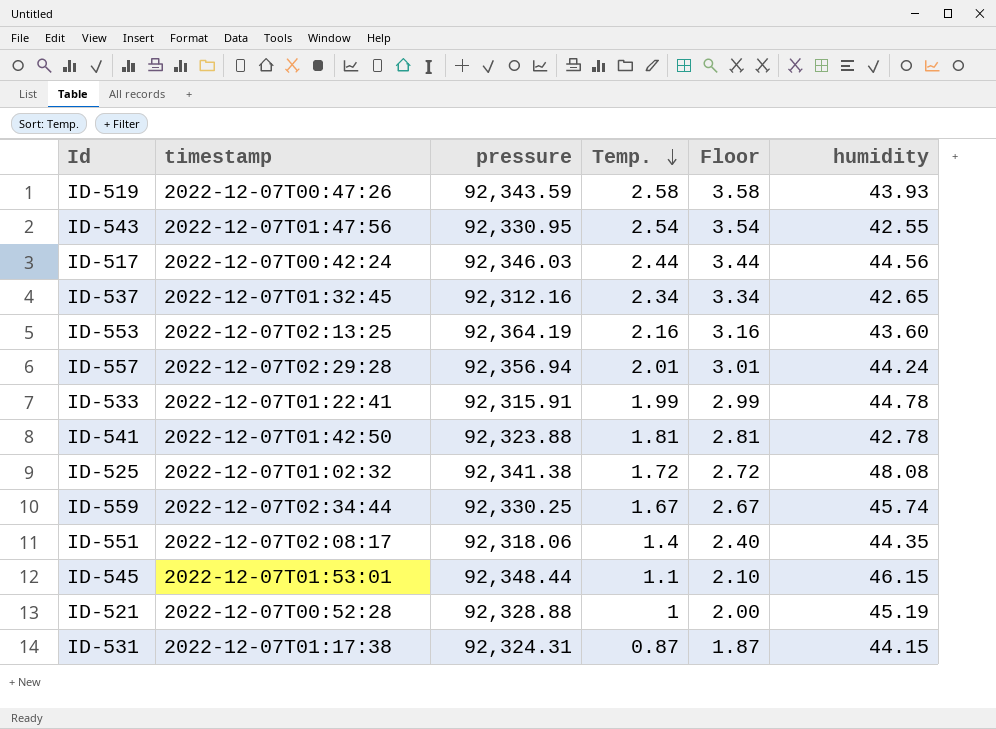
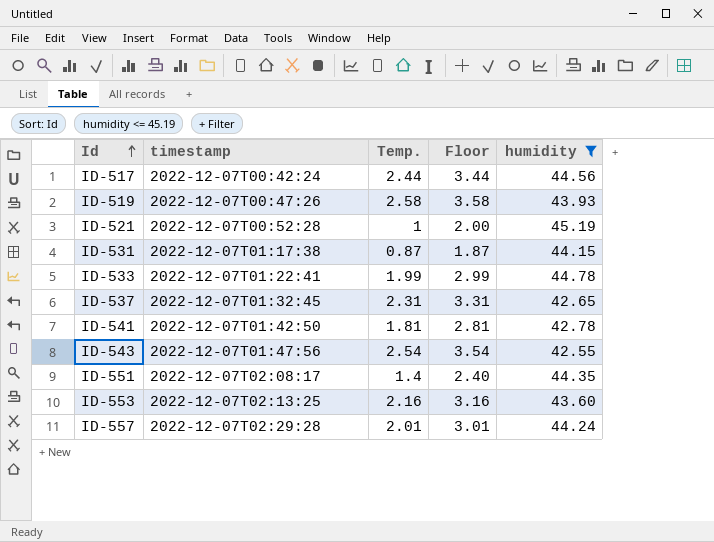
filter: none -> humidity <= 45.19
row order: Temp. descending -> Id ascending
column pressure | position: 3 -> none
ID-537 | Temp.: 2.34 -> 2.31
ID-537 | Floor: 3.34 -> 3.31

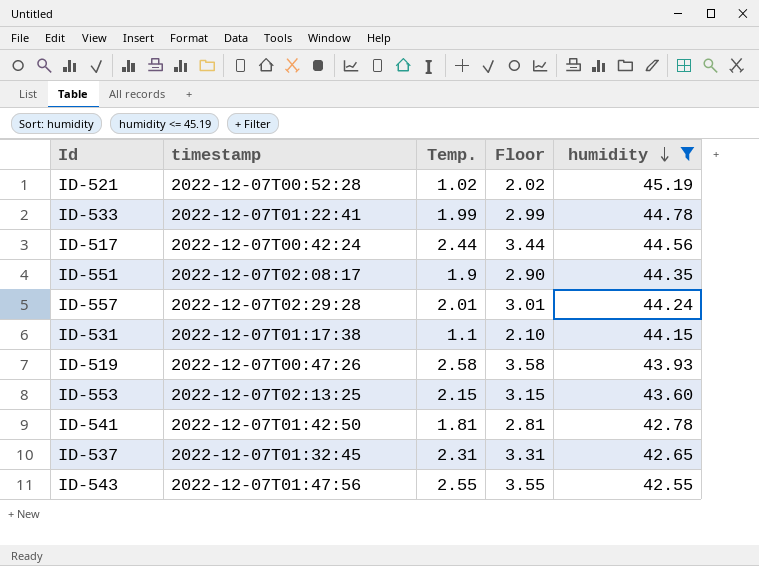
row order: Id ascending -> humidity descending
ID-521 | Temp.: 1 -> 1.02
ID-521 | Floor: 2.00 -> 2.02
ID-551 | Temp.: 1.4 -> 1.9
ID-551 | Floor: 2.40 -> 2.90
ID-531 | Temp.: 0.87 -> 1.1
ID-531 | Floor: 1.87 -> 2.10
ID-553 | Temp.: 2.16 -> 2.15
ID-553 | Floor: 3.16 -> 3.15
ID-543 | Temp.: 2.54 -> 2.55
ID-543 | Floor: 3.54 -> 3.55

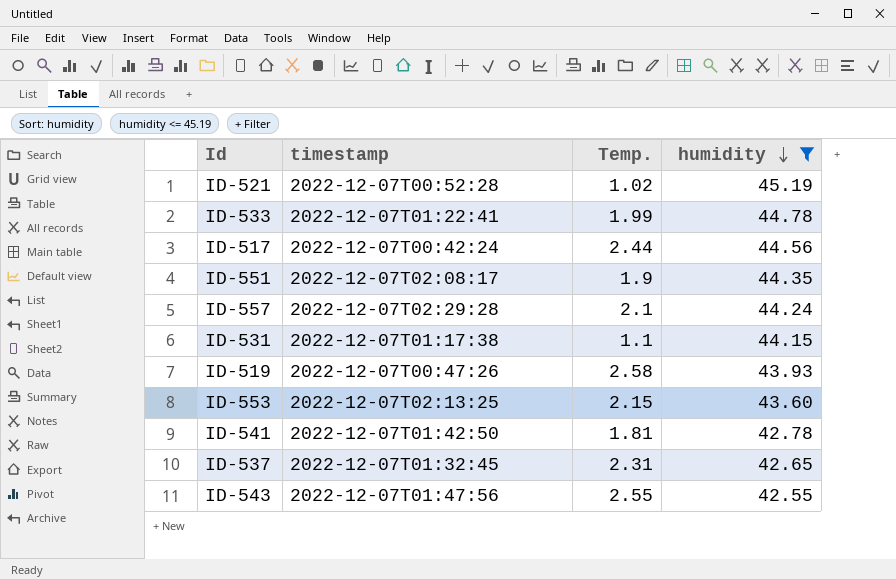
column Floor | formula: [Temp.] + 1 -> none
ID-557 | Temp.: 2.01 -> 2.1

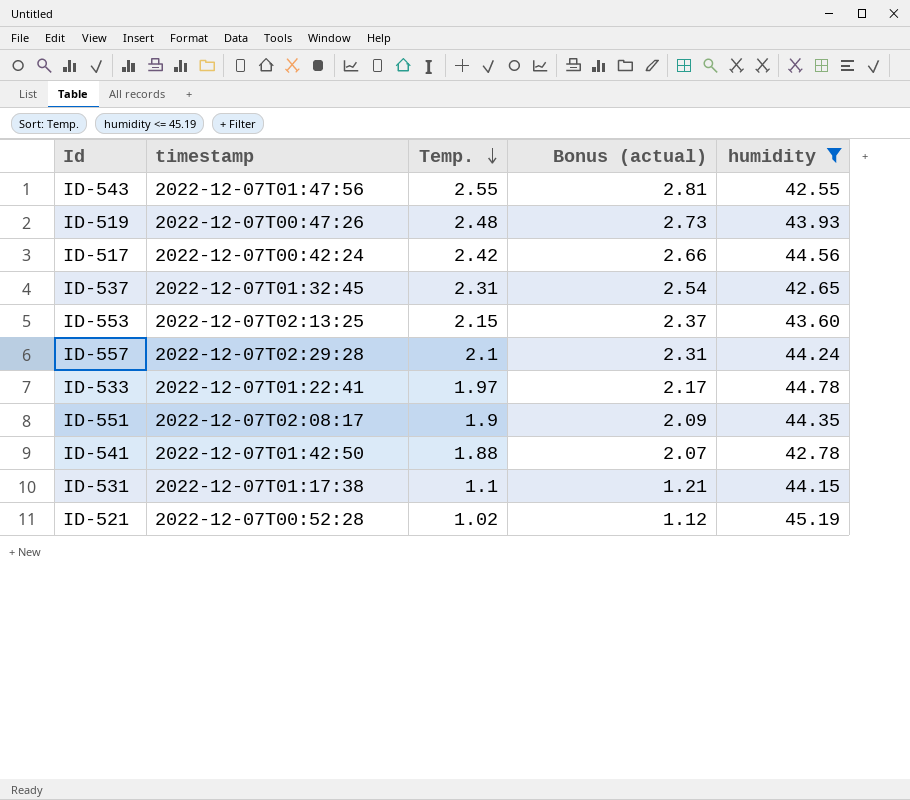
row order: humidity descending -> Temp. descending
column Bonus (actual) | formula: none -> [Temp.] * 1.1
ID-519 | Temp.: 2.58 -> 2.48
ID-517 | Temp.: 2.44 -> 2.42
ID-533 | Temp.: 1.99 -> 1.97
ID-541 | Temp.: 1.81 -> 1.88

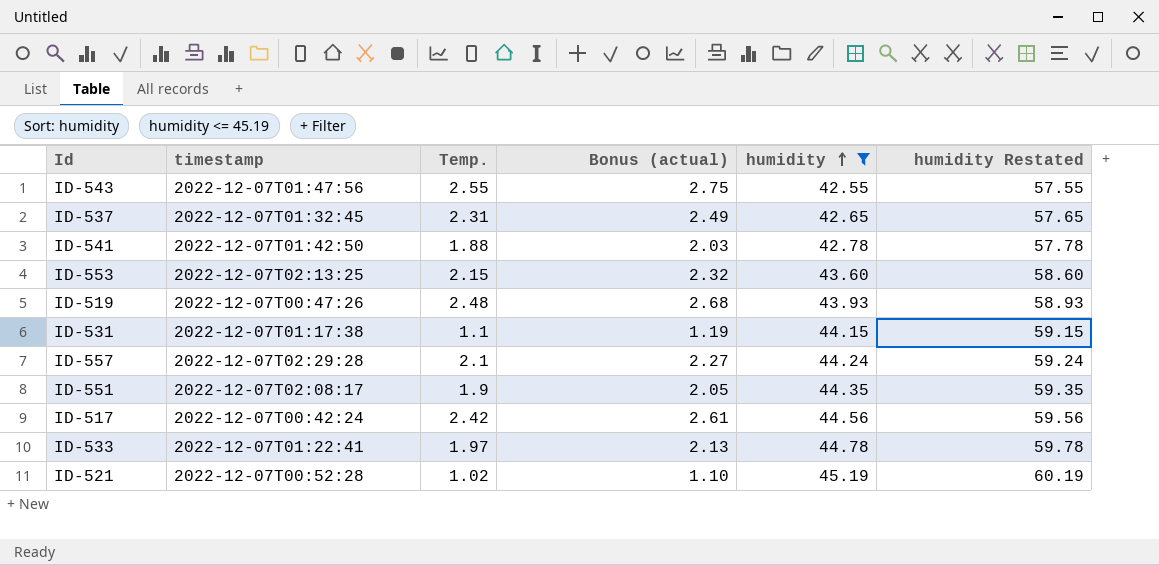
row order: Temp. descending -> humidity ascending
column Bonus (actual) | formula: [Temp.] * 1.1 -> [Temp.] * 1.08
column humidity Restated | formula: none -> [humidity] + 15

